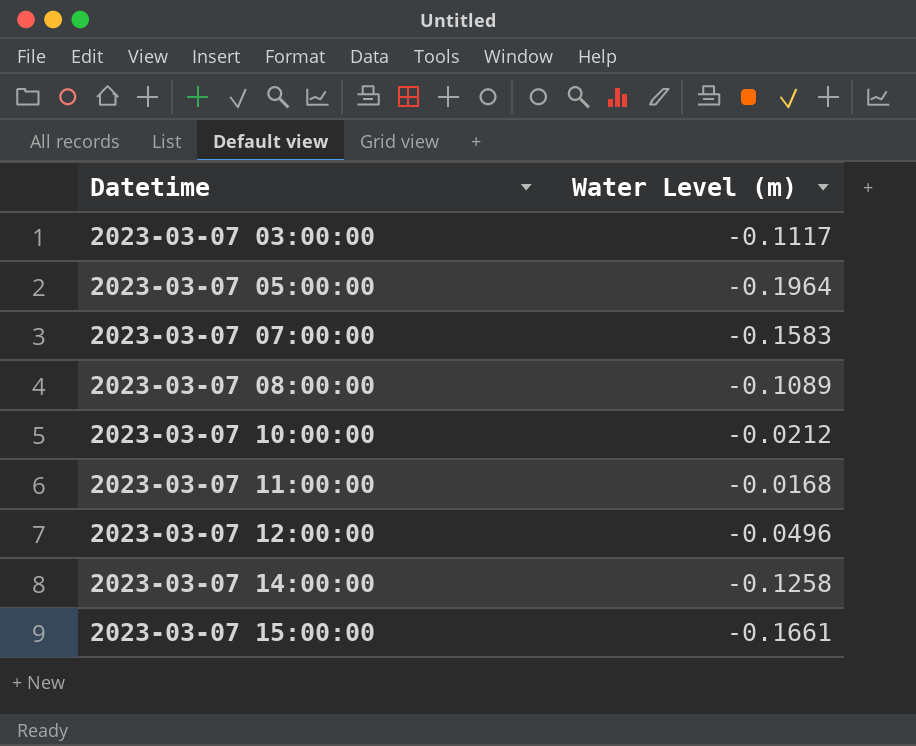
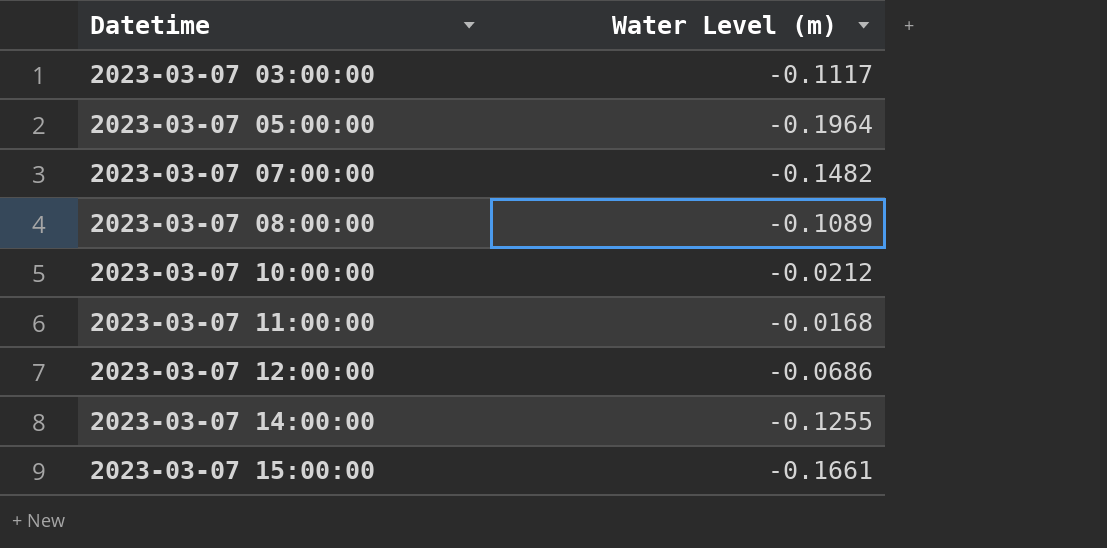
2023-03-07 07:00:00 | Water Level (m): -0.1583 -> -0.1482
2023-03-07 12:00:00 | Water Level (m): -0.0496 -> -0.0686
2023-03-07 14:00:00 | Water Level (m): -0.1258 -> -0.1255

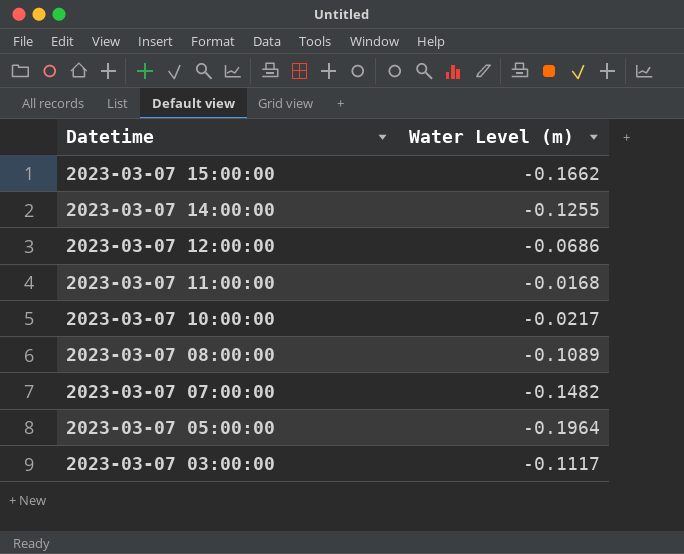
row order: Datetime ascending -> Datetime descending
2023-03-07 15:00:00 | Water Level (m): -0.1661 -> -0.1662
2023-03-07 10:00:00 | Water Level (m): -0.0212 -> -0.0217

